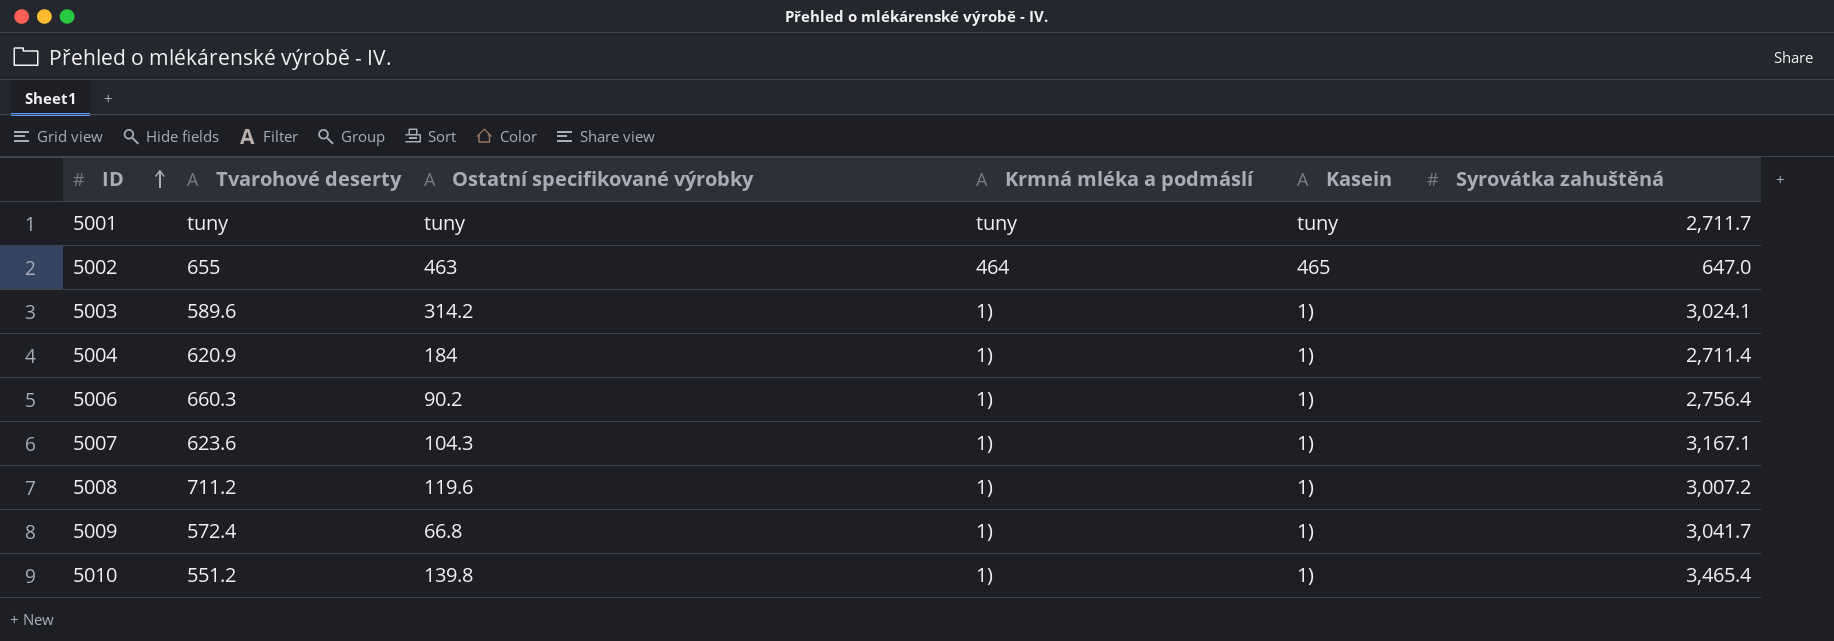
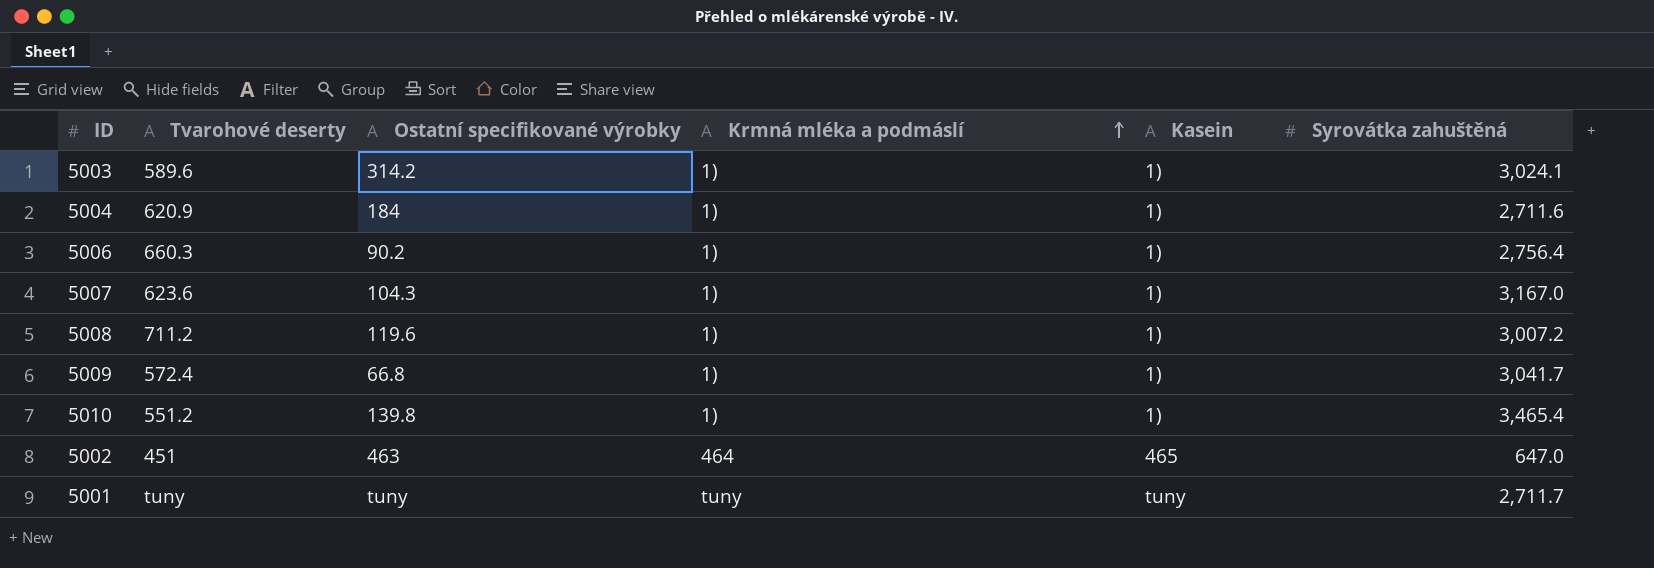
row order: ID ascending -> Krmná mléka a podmáslí ascending
5004 | Syrovátka zahuštěná: 2,711.4 -> 2,711.6
5007 | Syrovátka zahuštěná: 3,167.1 -> 3,167.0
5002 | Tvarohové deserty: 655 -> 451

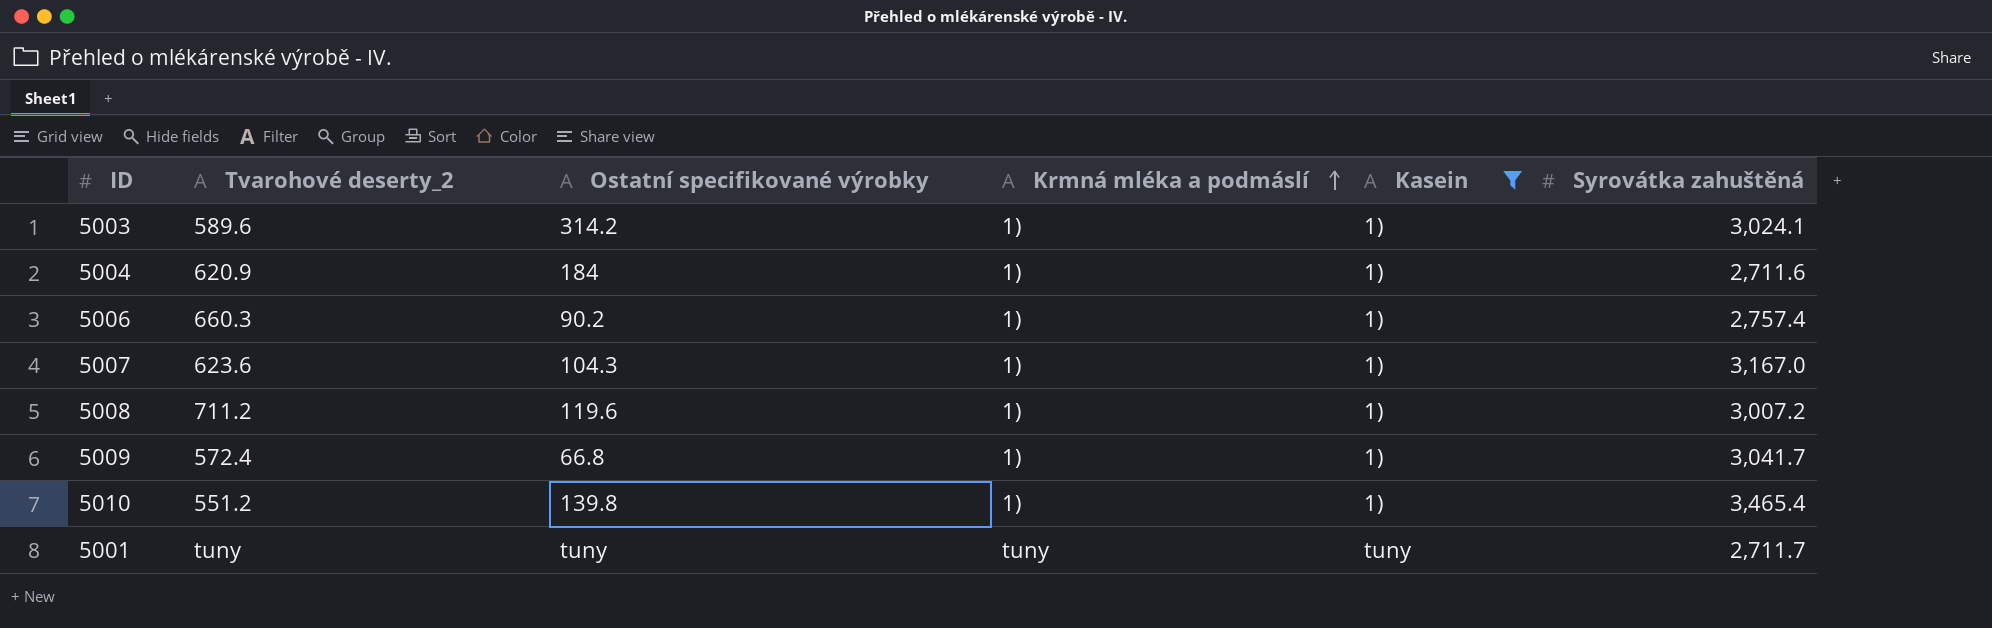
filter: none -> Kasein != 465
column name: Tvarohové deserty -> Tvarohové deserty_2
5006 | Syrovátka zahuštěná: 2,756.4 -> 2,757.4

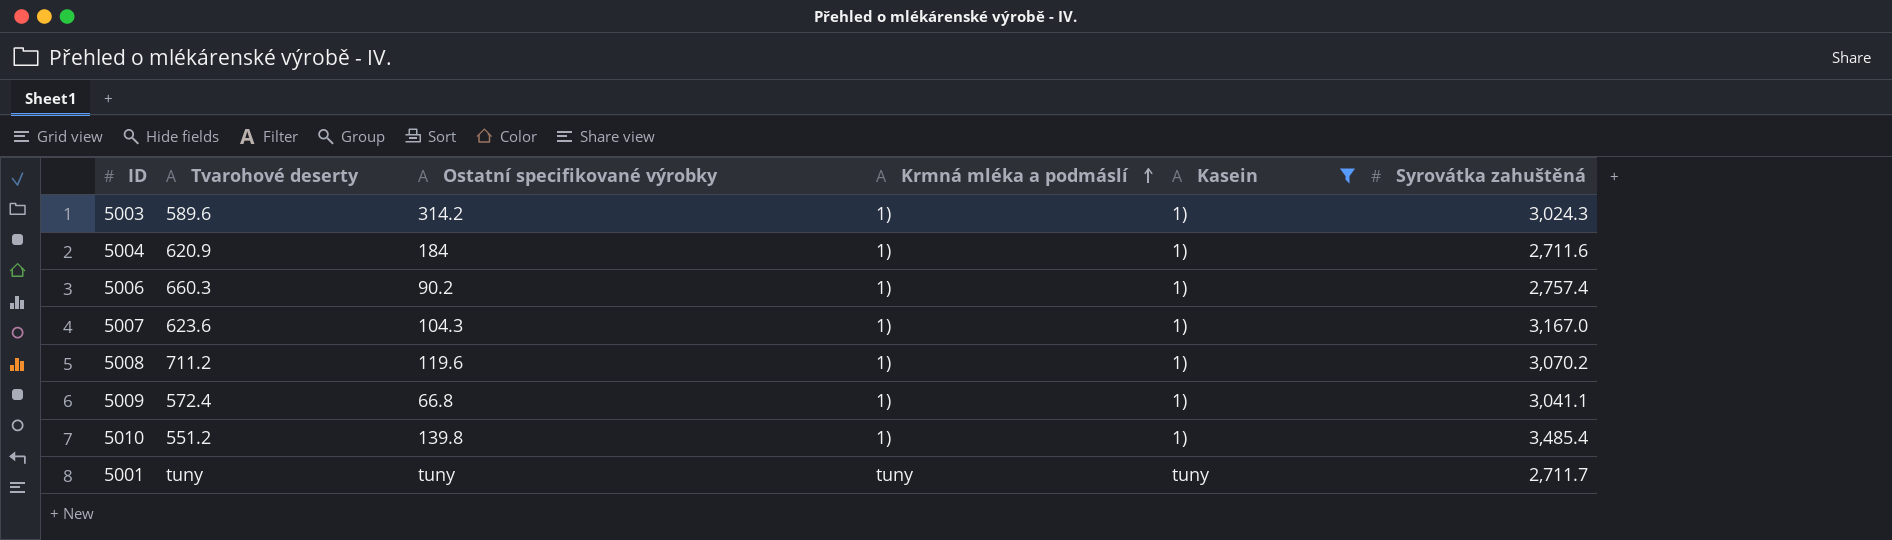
column name: Tvarohové deserty_2 -> Tvarohové deserty
5003 | Syrovátka zahuštěná: 3,024.1 -> 3,024.3
5008 | Syrovátka zahuštěná: 3,007.2 -> 3,070.2
5009 | Syrovátka zahuštěná: 3,041.7 -> 3,041.1
5010 | Syrovátka zahuštěná: 3,465.4 -> 3,485.4

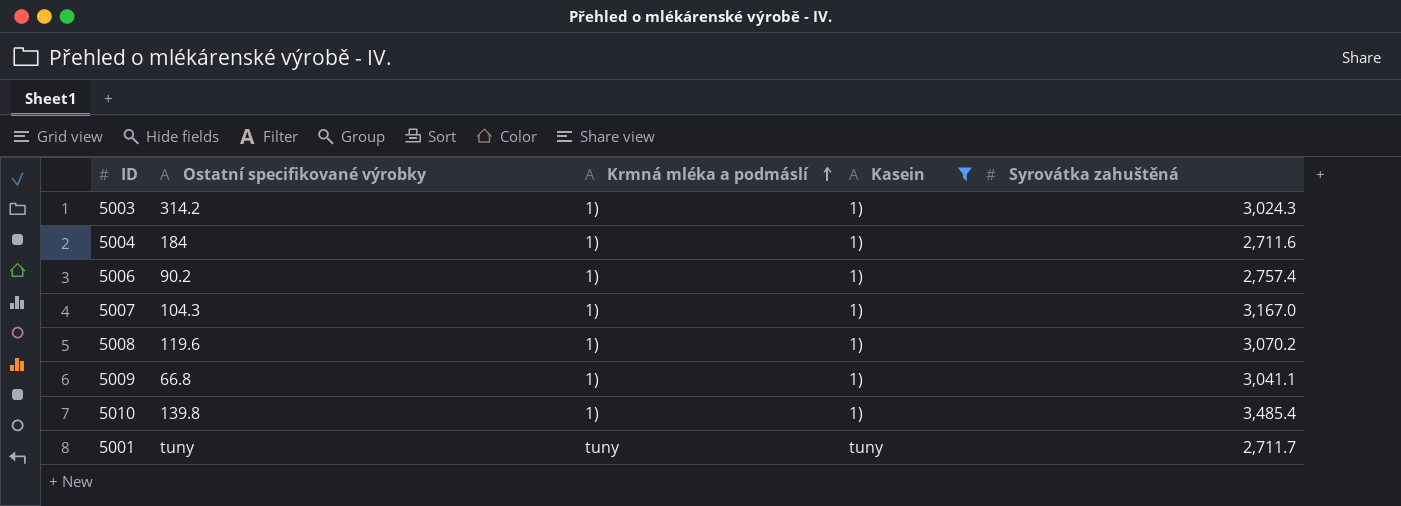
column Tvarohové deserty | position: 2 -> none

